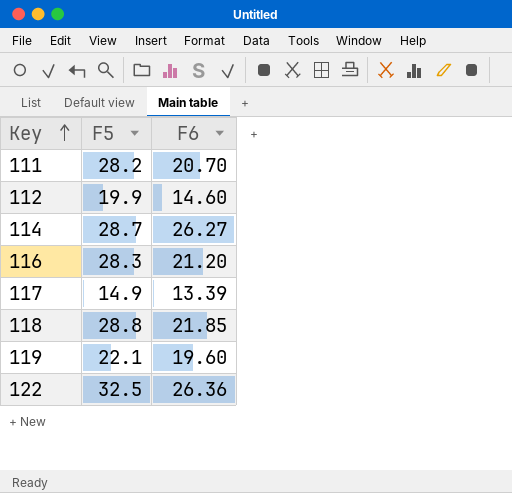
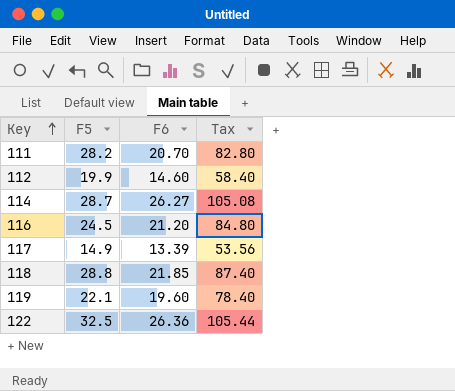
column Tax | formula: none -> [F6] * 4
116 | F5: 28.3 -> 24.5

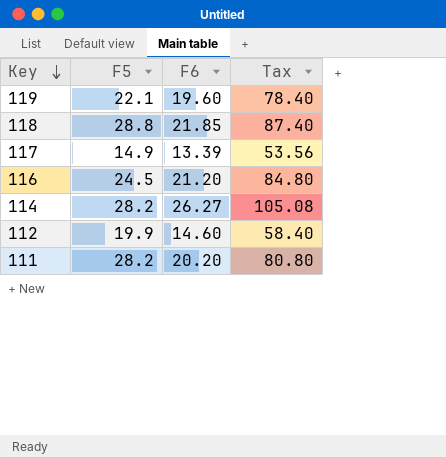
row order: Key ascending -> Key descending
row 122: 32.5 | 26.36 | 105.44 -> none
114 | F5: 28.7 -> 28.2
111 | F6: 20.70 -> 20.20
111 | Tax: 82.80 -> 80.80

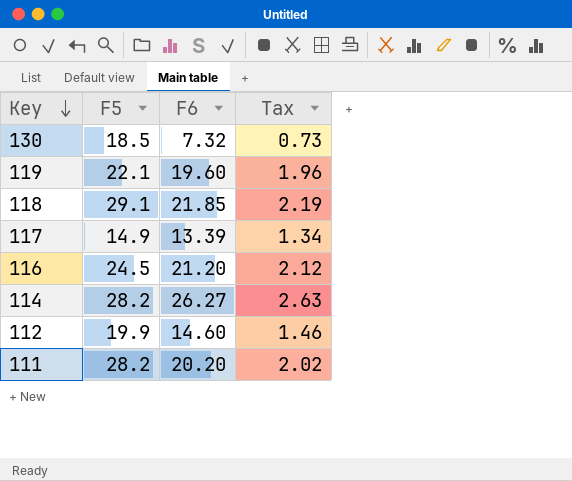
column Tax | formula: [F6] * 4 -> [F6] * 0.1
row 130: none -> 18.5 | 7.32 | 0.73
118 | F5: 28.8 -> 29.1

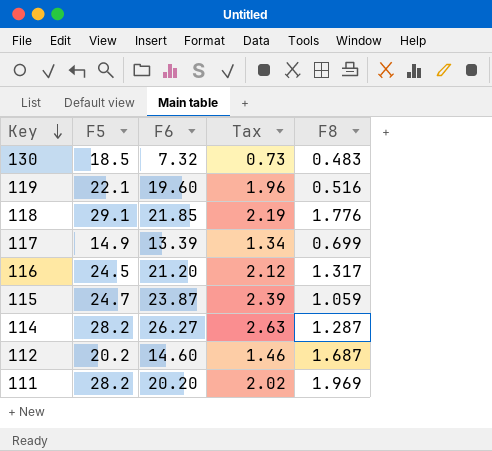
column F8 | position: none -> 5
row 115: none -> 24.7 | 23.87 | 2.39 | 1.059
112 | F5: 19.9 -> 20.2

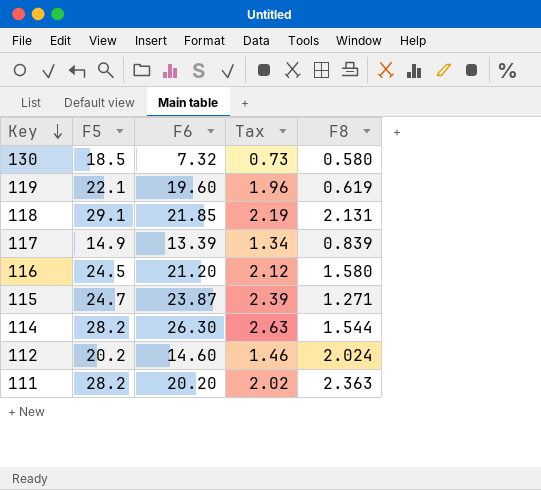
130 | F8: 0.483 -> 0.580
119 | F8: 0.516 -> 0.619
118 | F8: 1.776 -> 2.131
117 | F8: 0.699 -> 0.839
116 | F8: 1.317 -> 1.580
115 | F8: 1.059 -> 1.271
114 | F6: 26.27 -> 26.30
114 | F8: 1.287 -> 1.544
112 | F8: 1.687 -> 2.024
111 | F8: 1.969 -> 2.363

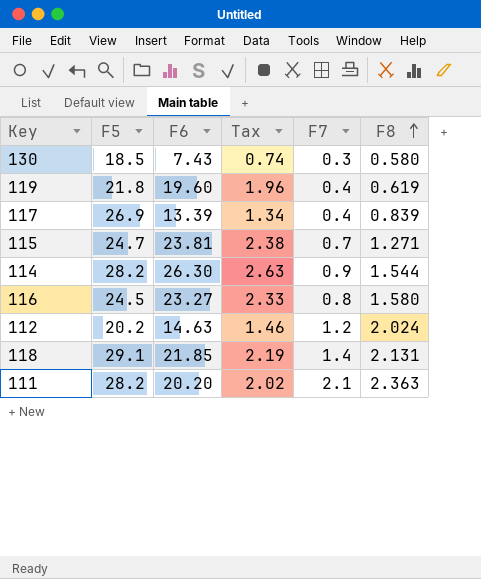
row order: Key descending -> F8 ascending
column F7 | position: none -> 5
130 | F6: 7.32 -> 7.43
130 | Tax: 0.73 -> 0.74
119 | F5: 22.1 -> 21.8
117 | F5: 14.9 -> 26.9
115 | F6: 23.87 -> 23.81
115 | Tax: 2.39 -> 2.38
116 | F6: 21.20 -> 23.27
116 | Tax: 2.12 -> 2.33
112 | F6: 14.60 -> 14.63

